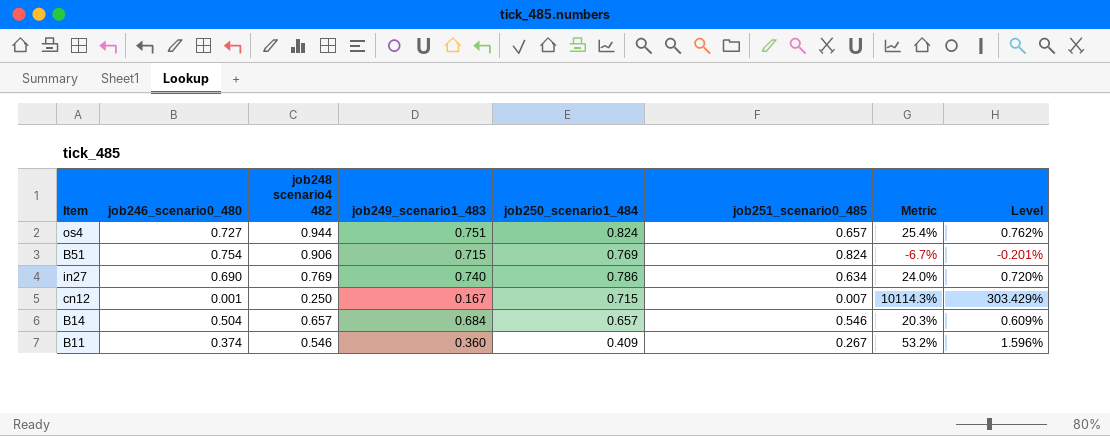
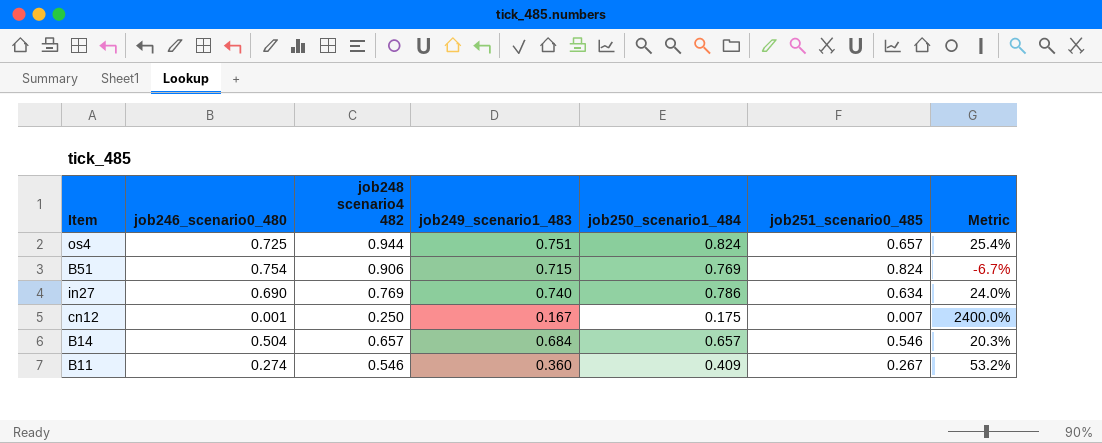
column Level | formula: [Metric] * 0.03 -> none
os4 | job246_scenario0_480: 0.727 -> 0.725
cn12 | job250_scenario1_484: 0.715 -> 0.175
cn12 | Metric: 10114.3% -> 2400.0%
B11 | job246_scenario0_480: 0.374 -> 0.274

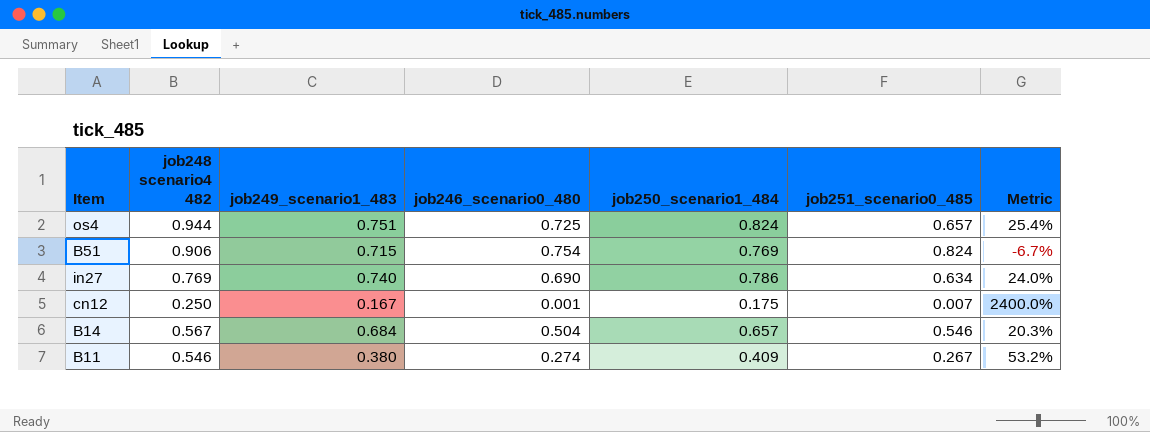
column job246_scenario0_480 | position: 2 -> 4
B14 | job248 scenario4 482: 0.657 -> 0.567
B11 | job249_scenario1_483: 0.360 -> 0.380

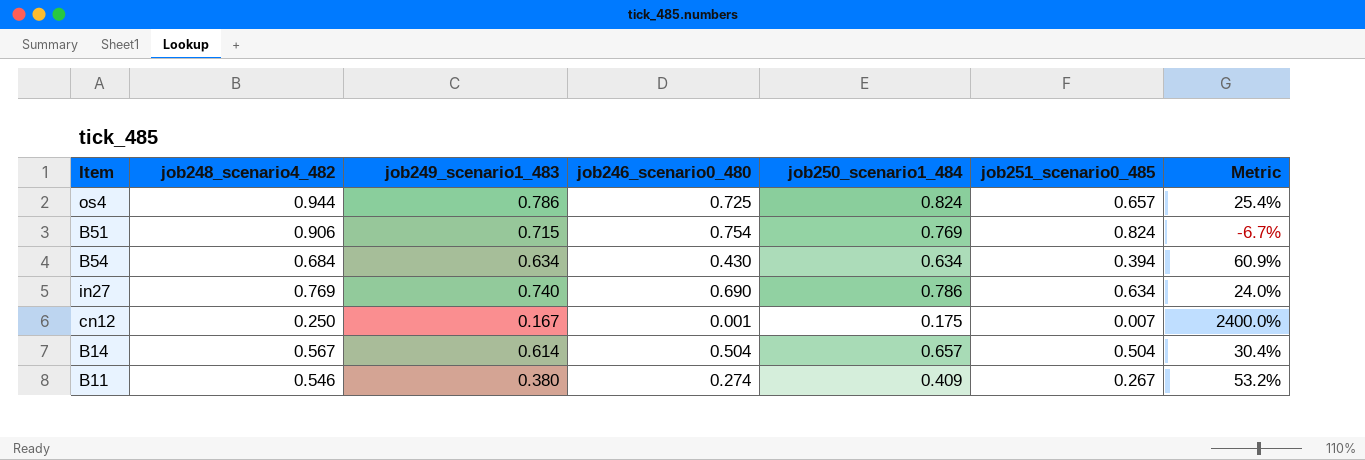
column name: job248 scenario4 482 -> job248_scenario4_482
os4 | job249_scenario1_483: 0.751 -> 0.786
row B54: none -> 0.684 | 0.634 | 0.430 | 0.634 | 0.394 | 60.9%
B14 | job249_scenario1_483: 0.684 -> 0.614
B14 | job251_scenario0_485: 0.546 -> 0.504
B14 | Metric: 20.3% -> 30.4%

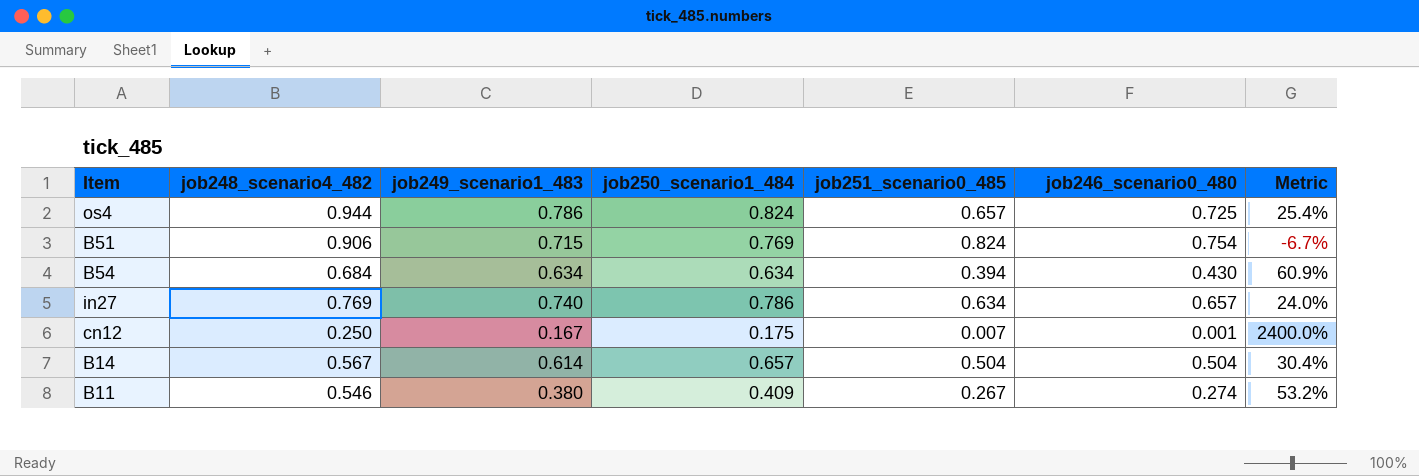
column job246_scenario0_480 | position: 4 -> 6
in27 | job246_scenario0_480: 0.690 -> 0.657

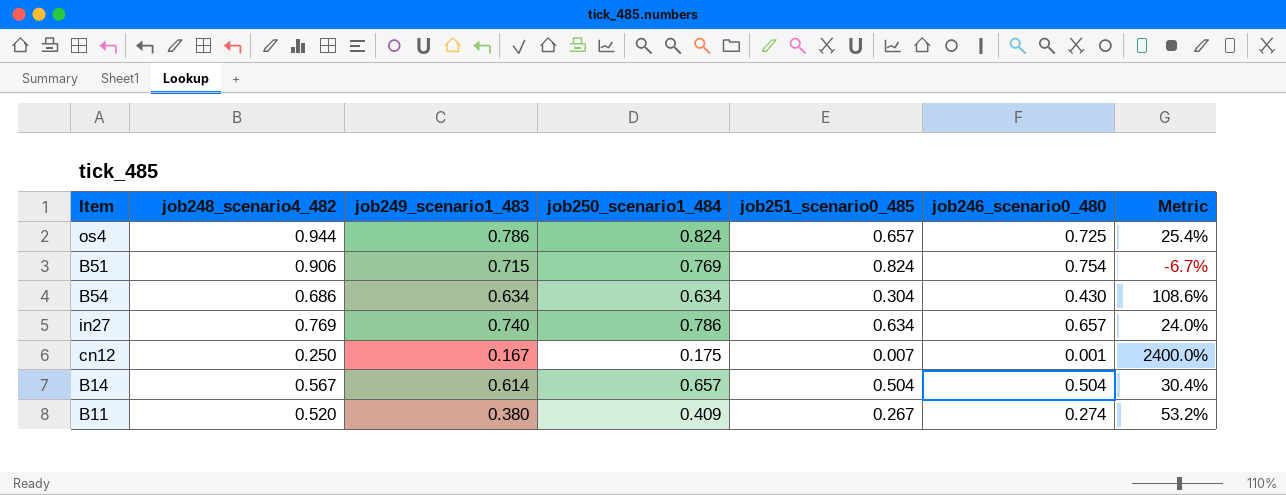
B54 | job248_scenario4_482: 0.684 -> 0.686
B54 | job251_scenario0_485: 0.394 -> 0.304
B54 | Metric: 60.9% -> 108.6%
B11 | job248_scenario4_482: 0.546 -> 0.520

